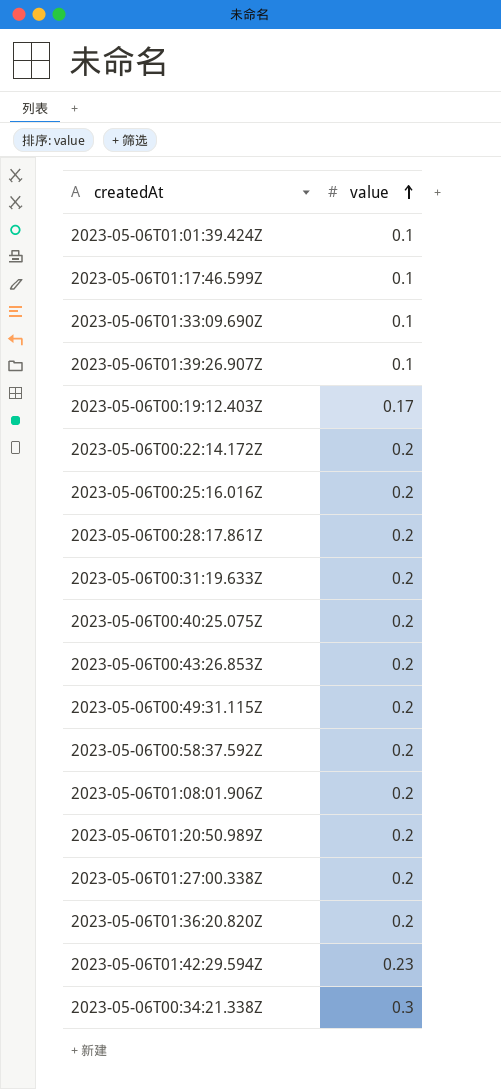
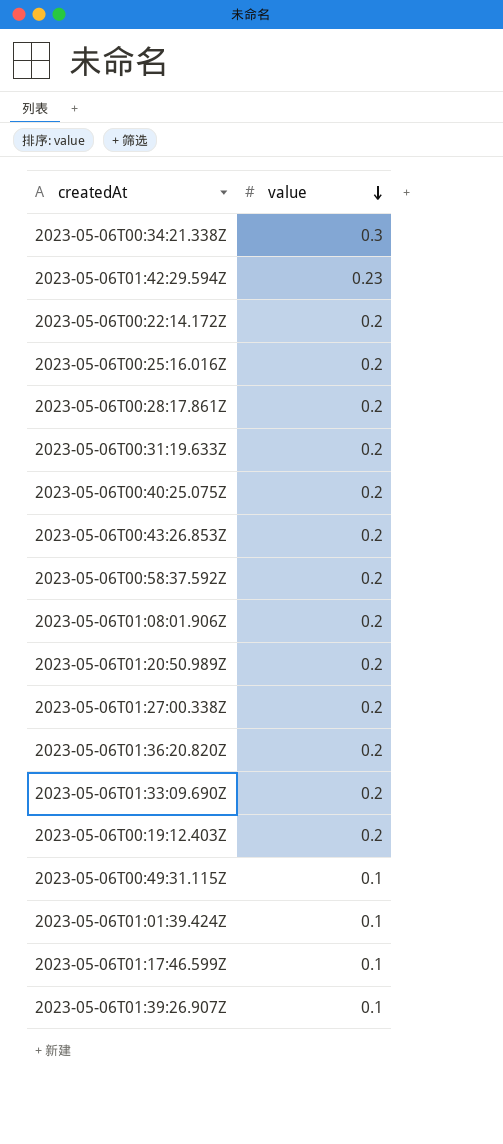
row order: value ascending -> value descending
2023-05-06T01:33:09.690Z | value: 0.1 -> 0.2
2023-05-06T00:19:12.403Z | value: 0.17 -> 0.2
2023-05-06T00:49:31.115Z | value: 0.2 -> 0.1

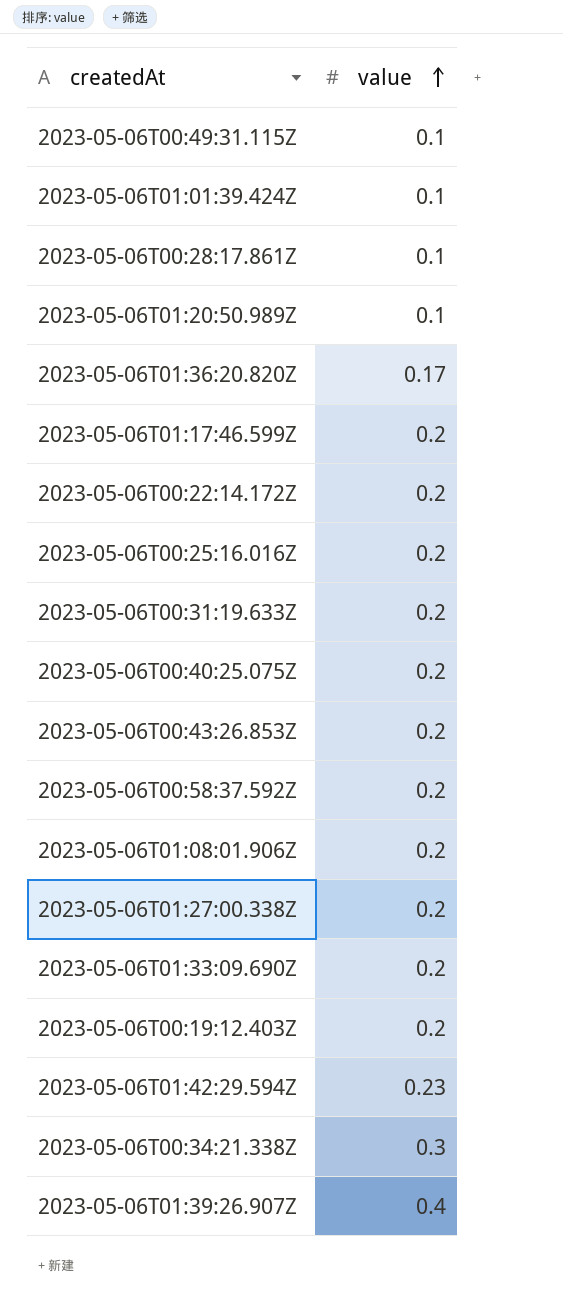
row order: value descending -> value ascending
2023-05-06T00:28:17.861Z | value: 0.2 -> 0.1
2023-05-06T01:20:50.989Z | value: 0.2 -> 0.1
2023-05-06T01:36:20.820Z | value: 0.2 -> 0.17
2023-05-06T01:17:46.599Z | value: 0.1 -> 0.2
2023-05-06T01:39:26.907Z | value: 0.1 -> 0.4

